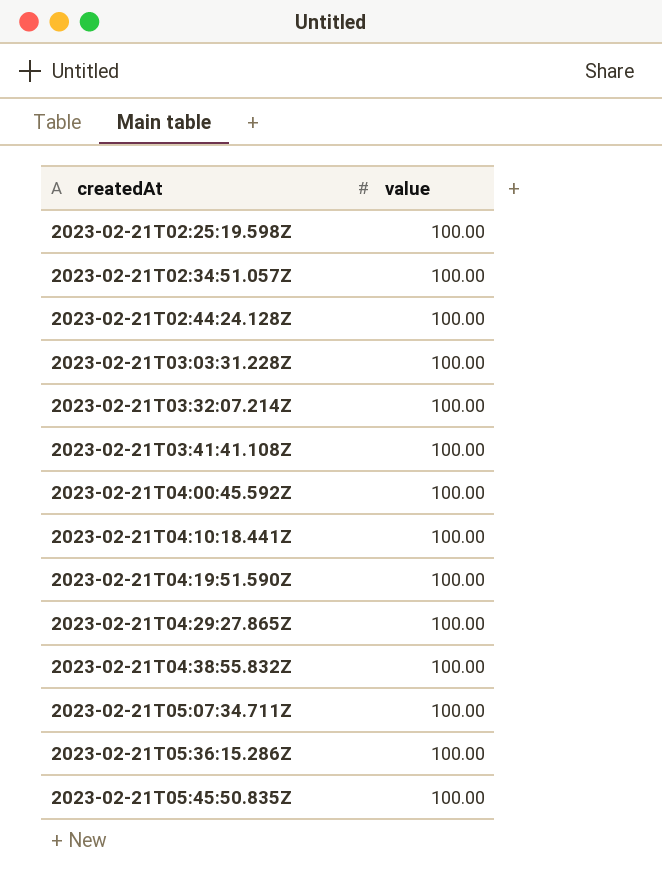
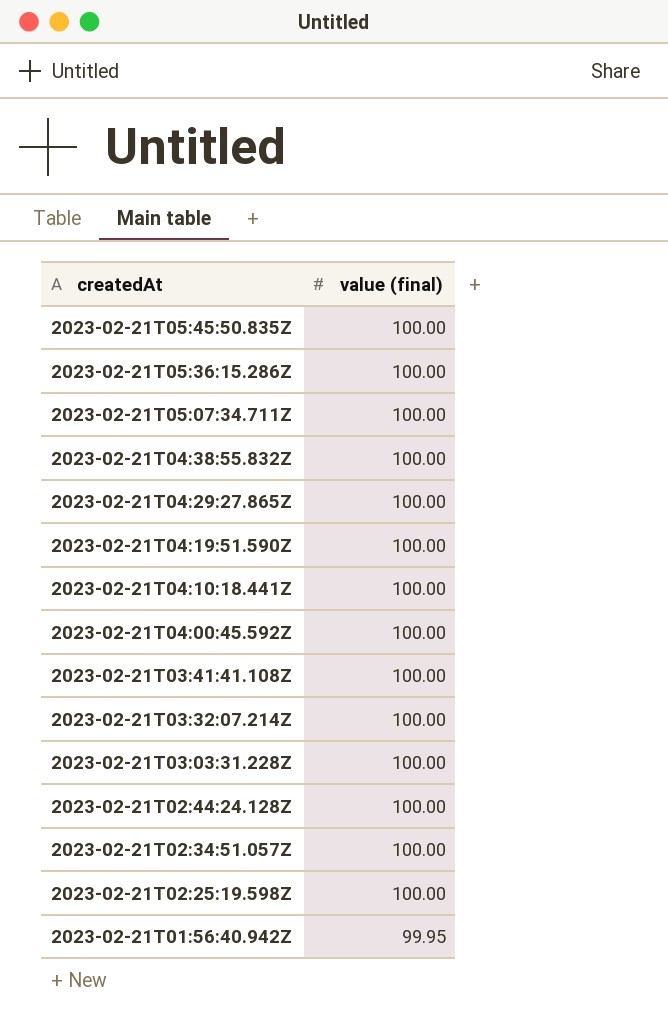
row order: createdAt ascending -> createdAt descending
column name: value -> value (final)
row 2023-02-21T01:56:40.942Z: none -> 99.95

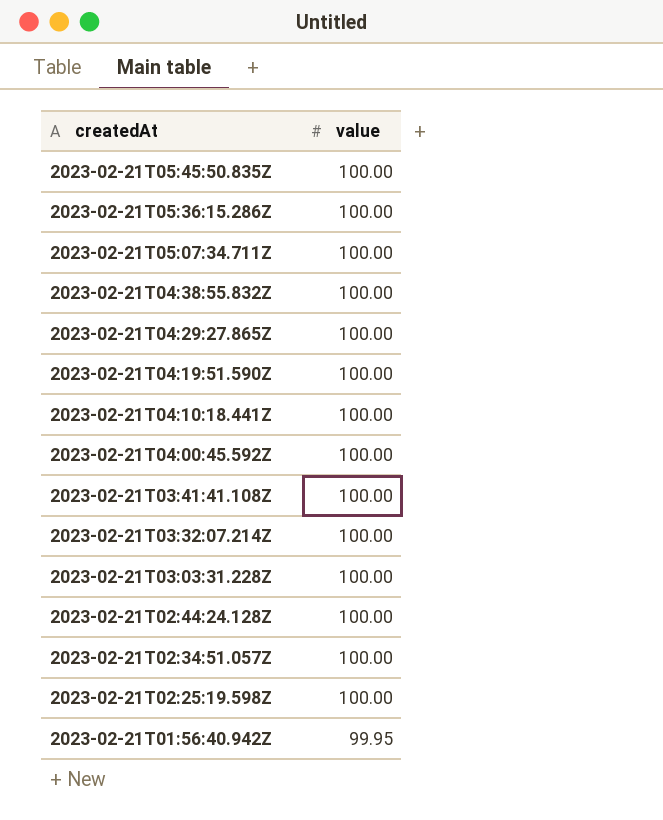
column name: value (final) -> value

